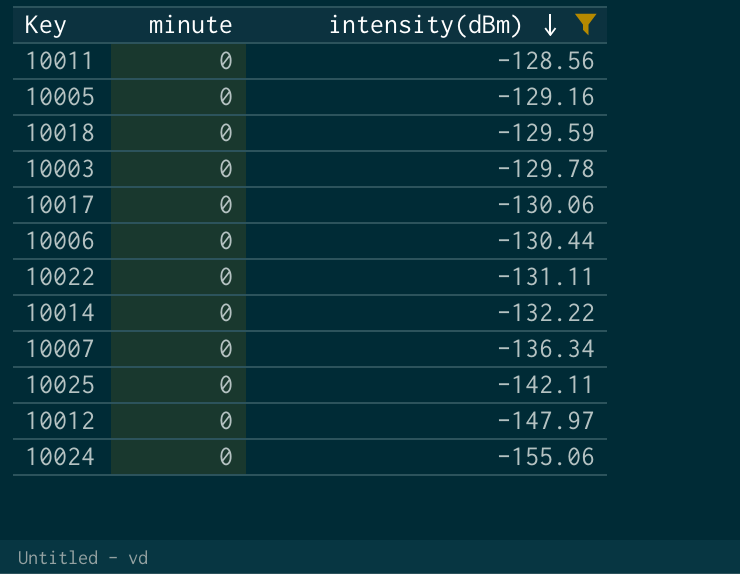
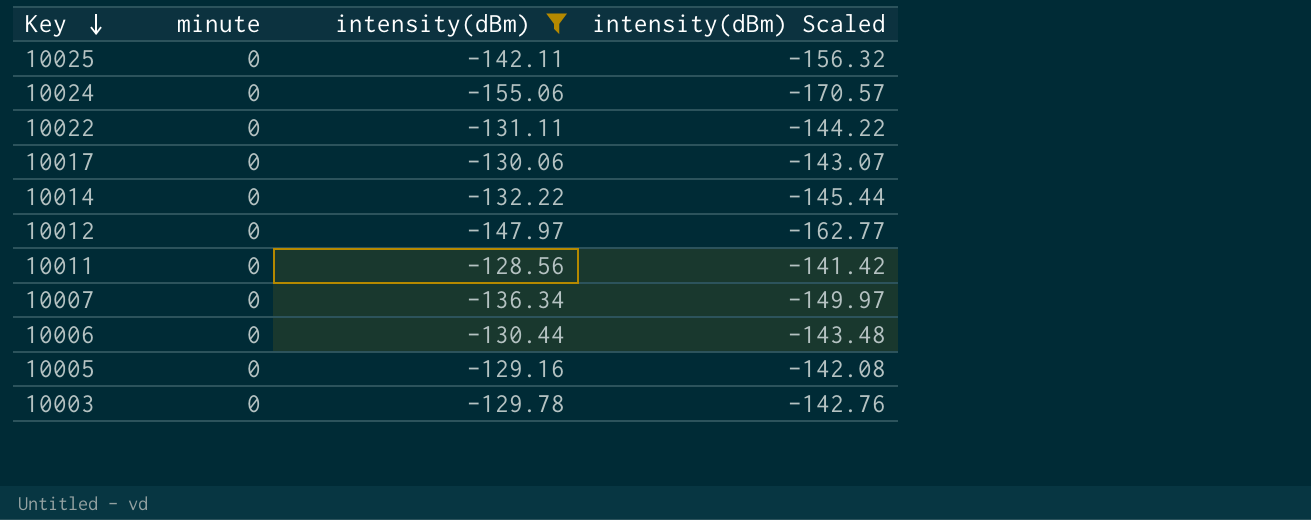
row order: intensity(dBm) descending -> Key descending
column intensity(dBm) Scaled | formula: none -> [intensity(dBm)] * 1.1
row 10018: 0 | -129.59 -> none

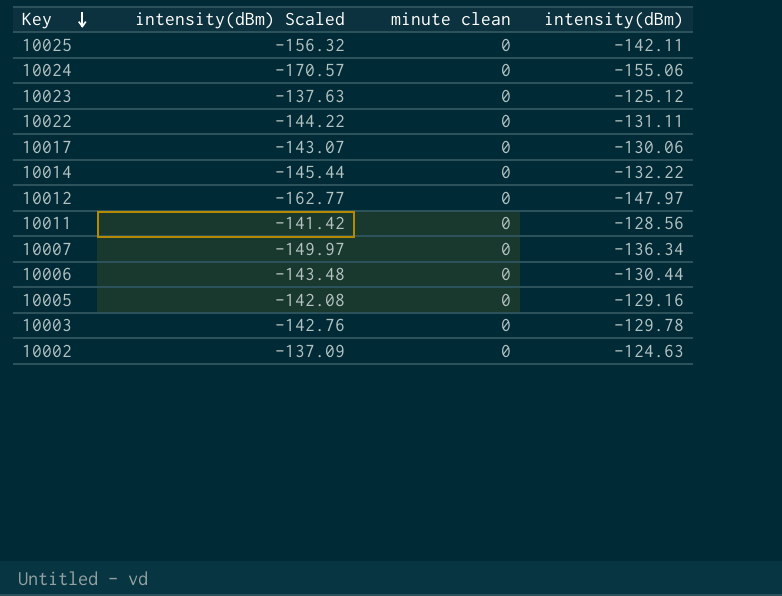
filter: intensity(dBm) <= -128.56 -> none
column intensity(dBm) Scaled | position: 4 -> 2
column name: minute -> minute clean

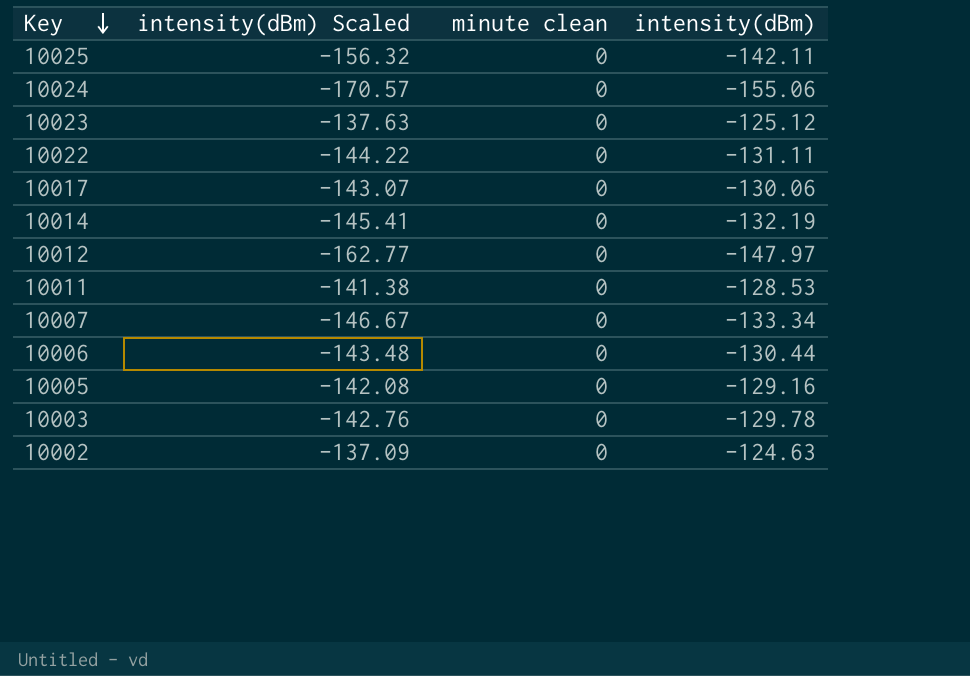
10014 | intensity(dBm) Scaled: -145.44 -> -145.41
10014 | intensity(dBm): -132.22 -> -132.19
10011 | intensity(dBm) Scaled: -141.42 -> -141.38
10011 | intensity(dBm): -128.56 -> -128.53
10007 | intensity(dBm) Scaled: -149.97 -> -146.67
10007 | intensity(dBm): -136.34 -> -133.34

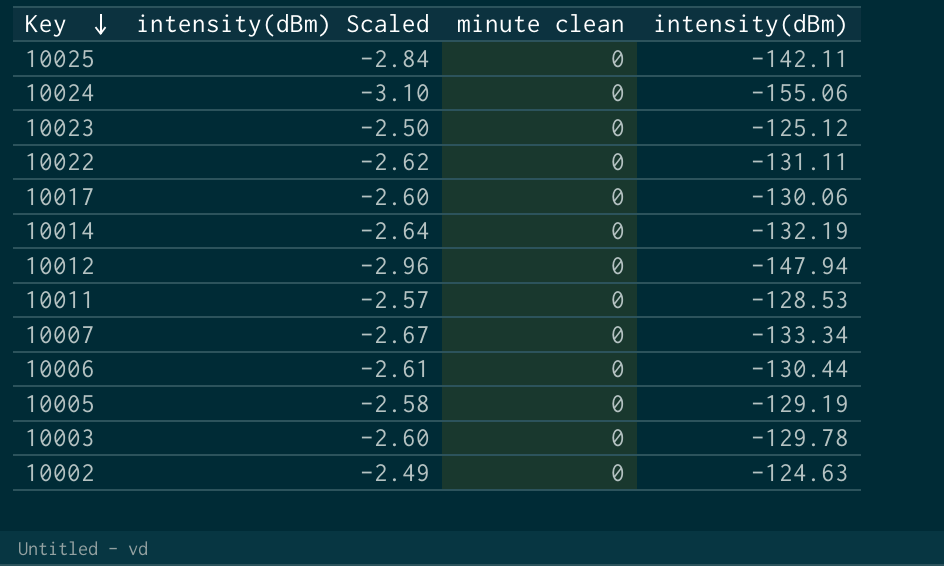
column intensity(dBm) Scaled | formula: [intensity(dBm)] * 1.1 -> [intensity(dBm)] * 0.02
10012 | intensity(dBm): -147.97 -> -147.94
10005 | intensity(dBm): -129.16 -> -129.19

